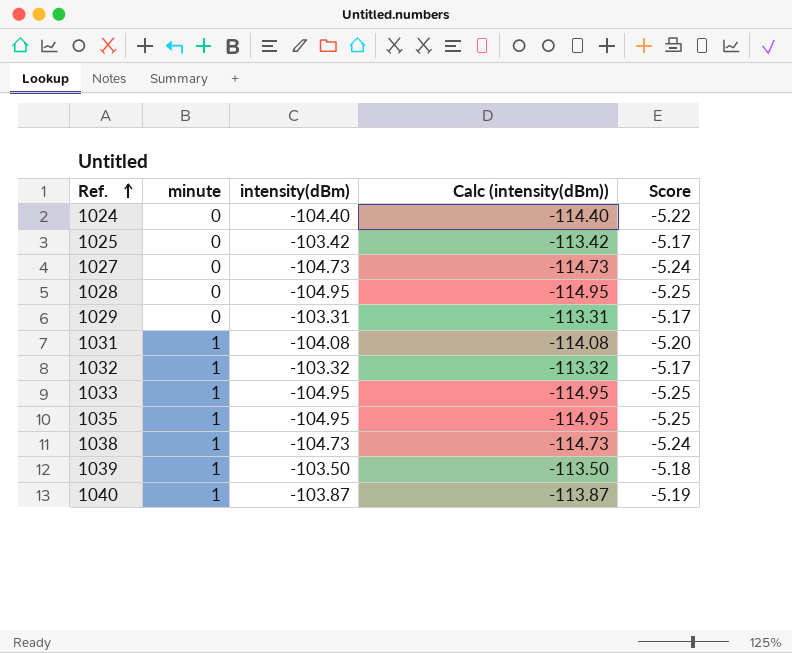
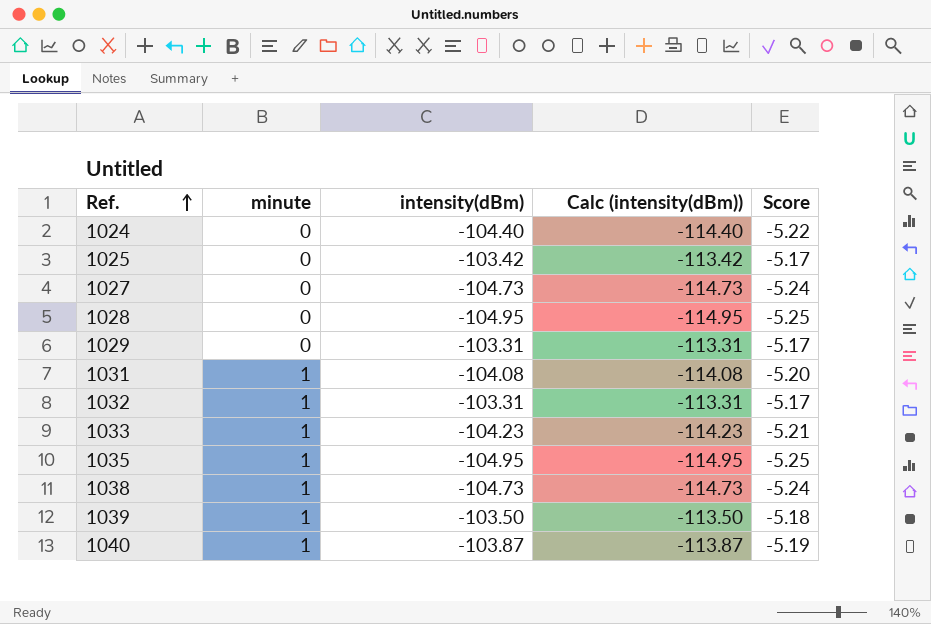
1032 | intensity(dBm): -103.32 -> -103.31
1032 | Calc (intensity(dBm)): -113.32 -> -113.31
1033 | intensity(dBm): -104.95 -> -104.23
1033 | Calc (intensity(dBm)): -114.95 -> -114.23
1033 | Score: -5.25 -> -5.21

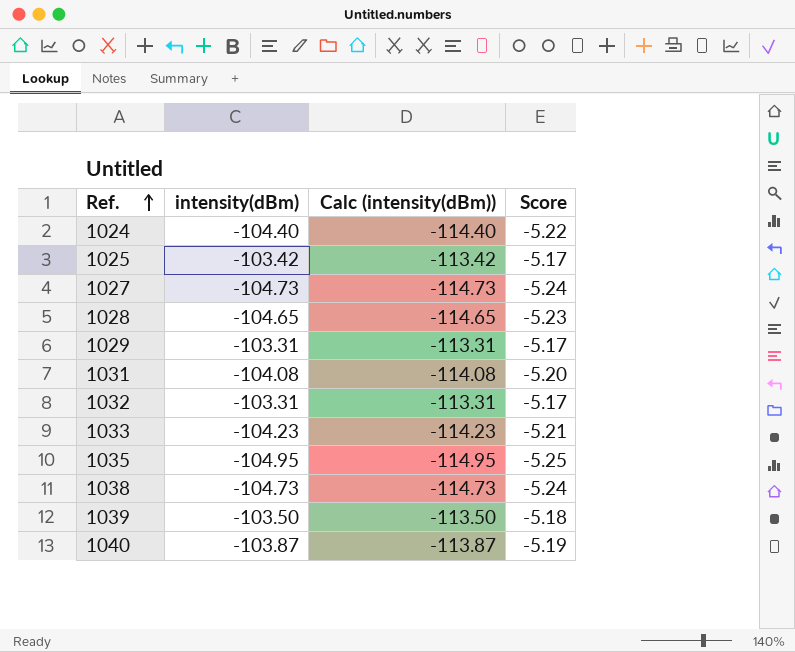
column minute | position: 2 -> none
1028 | intensity(dBm): -104.95 -> -104.65
1028 | Calc (intensity(dBm)): -114.95 -> -114.65
1028 | Score: -5.25 -> -5.23

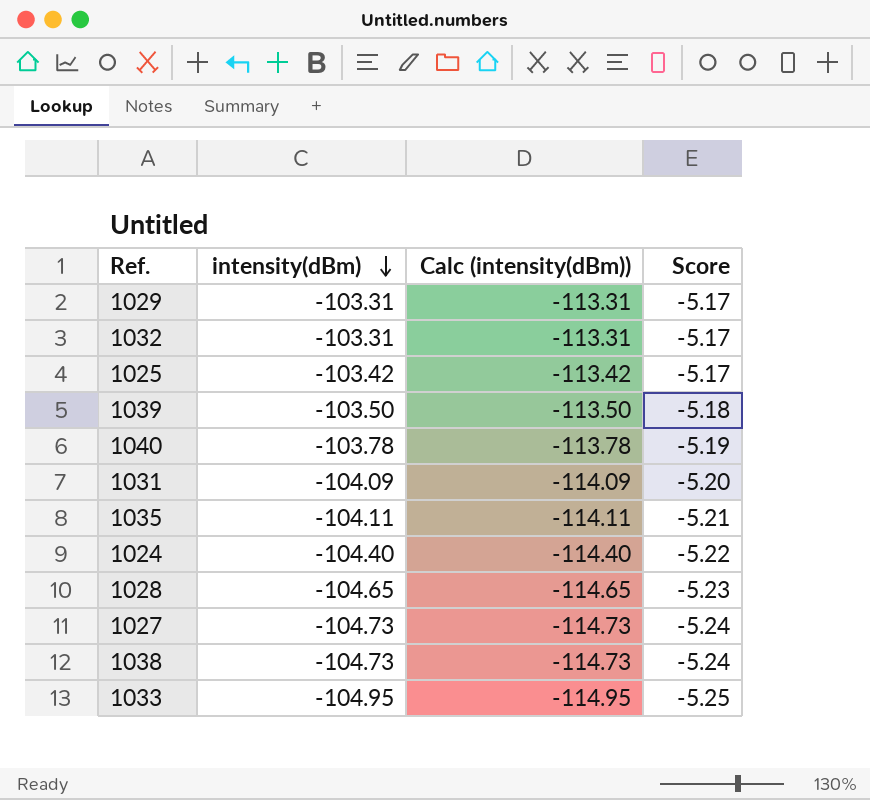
row order: Ref. ascending -> intensity(dBm) descending
1040 | intensity(dBm): -103.87 -> -103.78
1040 | Calc (intensity(dBm)): -113.87 -> -113.78
1031 | intensity(dBm): -104.08 -> -104.09
1031 | Calc (intensity(dBm)): -114.08 -> -114.09
1035 | intensity(dBm): -104.95 -> -104.11
1035 | Calc (intensity(dBm)): -114.95 -> -114.11
1035 | Score: -5.25 -> -5.21
1033 | intensity(dBm): -104.23 -> -104.95
1033 | Calc (intensity(dBm)): -114.23 -> -114.95
1033 | Score: -5.21 -> -5.25

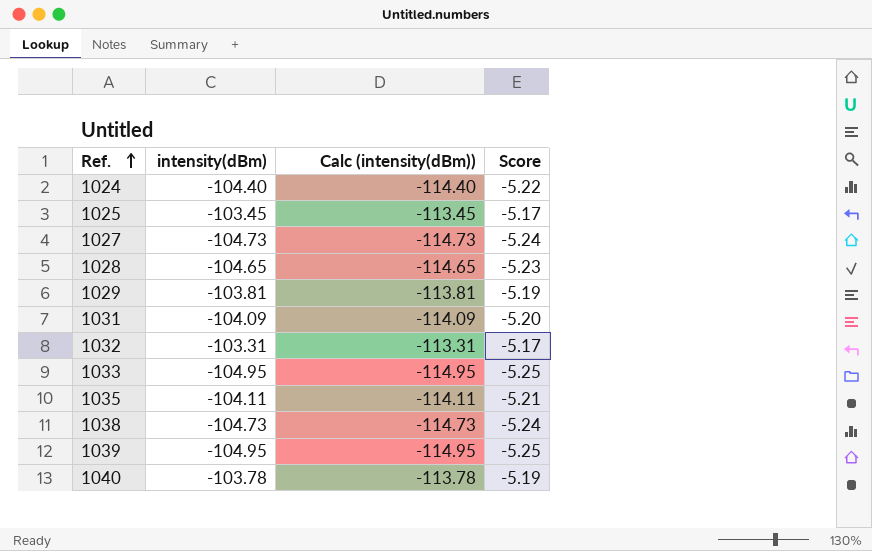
row order: intensity(dBm) descending -> Ref. ascending
1025 | intensity(dBm): -103.42 -> -103.45
1025 | Calc (intensity(dBm)): -113.42 -> -113.45
1029 | intensity(dBm): -103.31 -> -103.81
1029 | Calc (intensity(dBm)): -113.31 -> -113.81
1029 | Score: -5.17 -> -5.19
1039 | intensity(dBm): -103.50 -> -104.95
1039 | Calc (intensity(dBm)): -113.50 -> -114.95
1039 | Score: -5.18 -> -5.25

